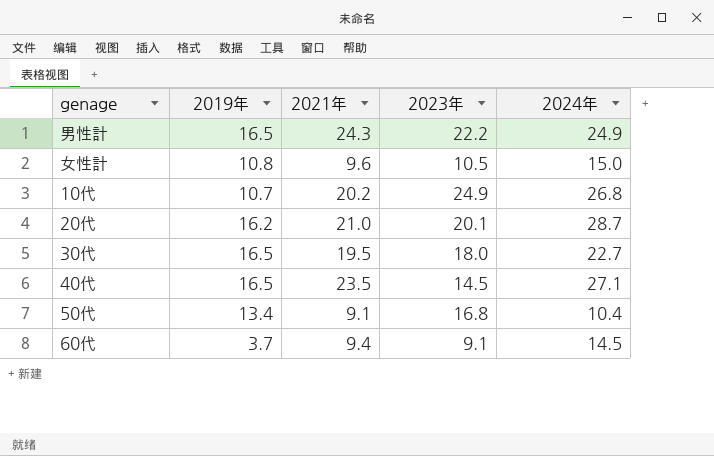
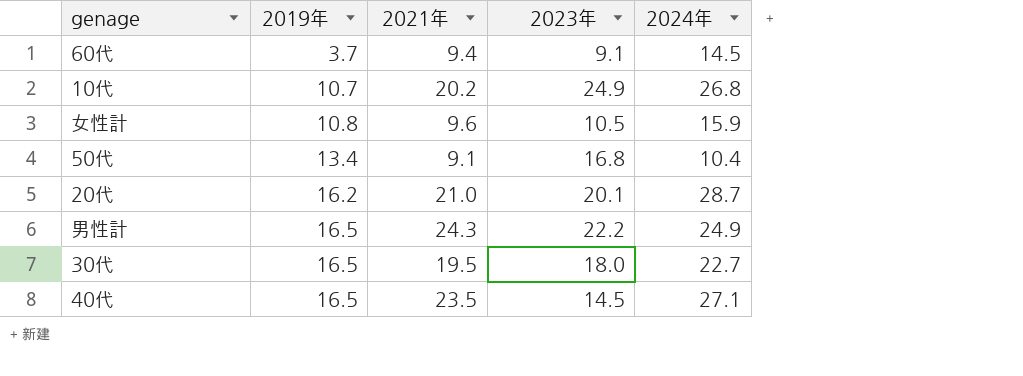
row order: none -> 2019年 ascending
女性計 | 2024年: 15.0 -> 15.9

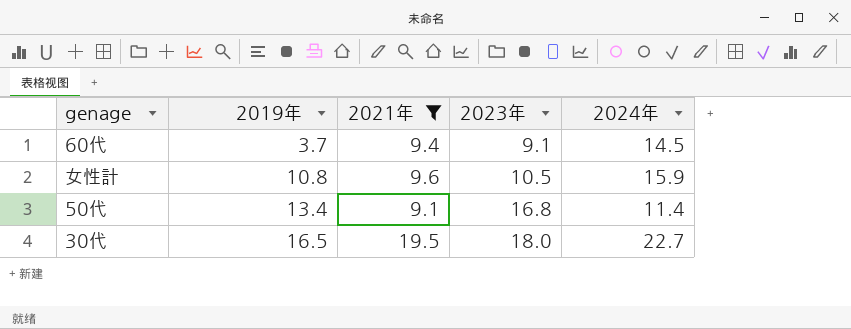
filter: none -> 2021年 <= 19.5
50代 | 2024年: 10.4 -> 11.4

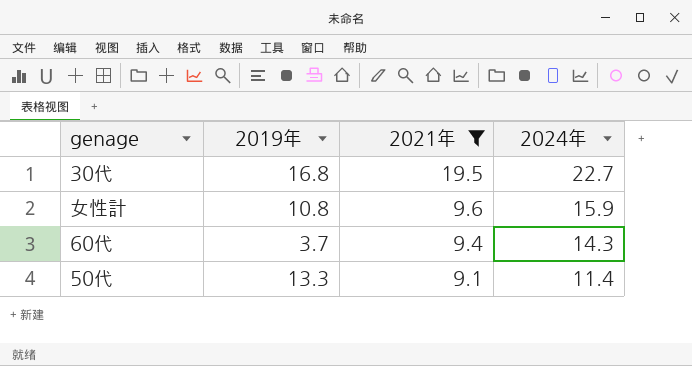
row order: 2019年 ascending -> 2021年 descending
column 2023年 | position: 4 -> none
30代 | 2019年: 16.5 -> 16.8
60代 | 2024年: 14.5 -> 14.3
50代 | 2019年: 13.4 -> 13.3

